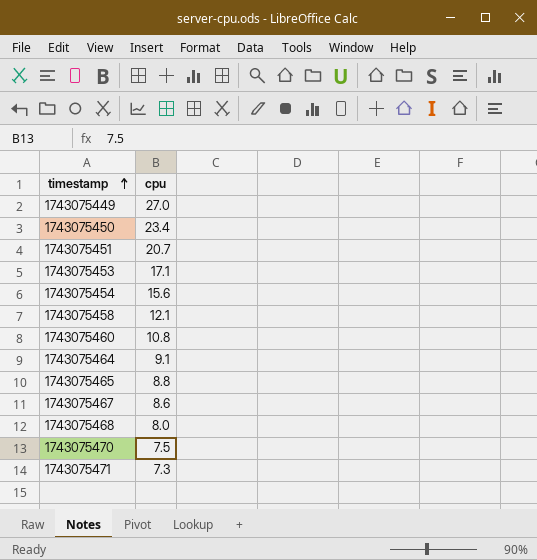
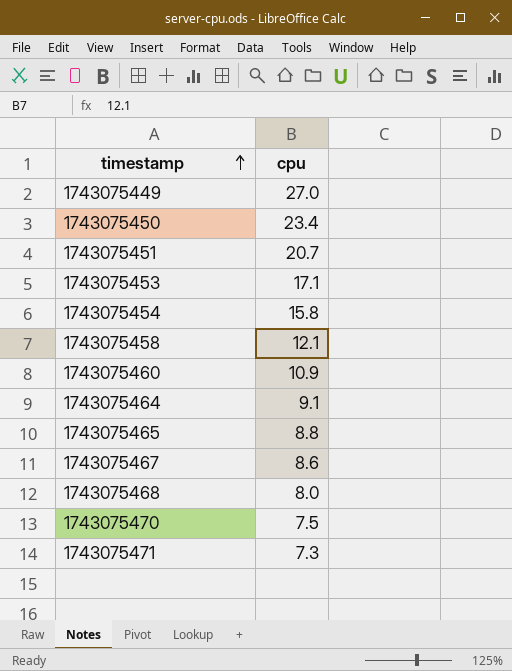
1743075454 | cpu: 15.6 -> 15.8
1743075460 | cpu: 10.8 -> 10.9

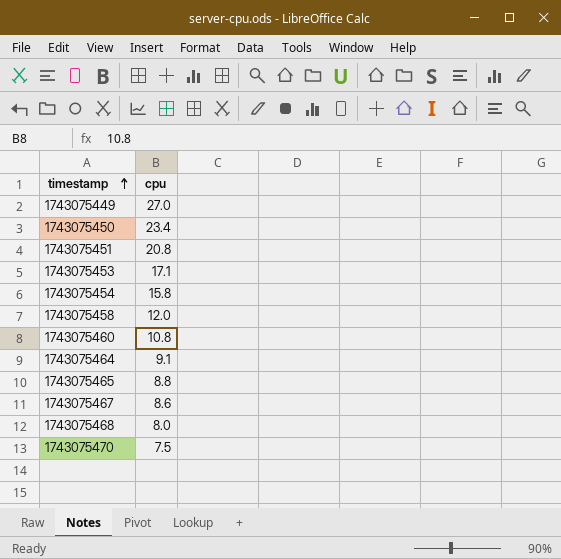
row 1743075471: 7.3 -> none
1743075451 | cpu: 20.7 -> 20.8
1743075458 | cpu: 12.1 -> 12.0
1743075460 | cpu: 10.9 -> 10.8

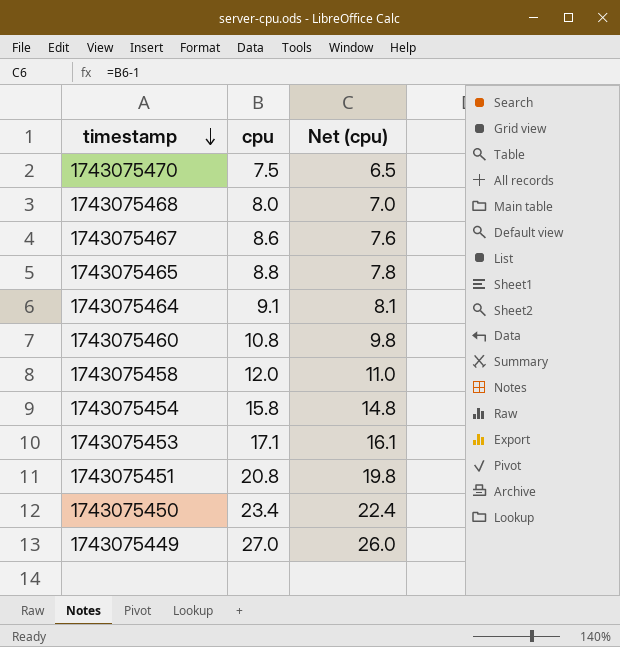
row order: timestamp ascending -> timestamp descending
column Net (cpu) | formula: none -> [cpu] - 1

